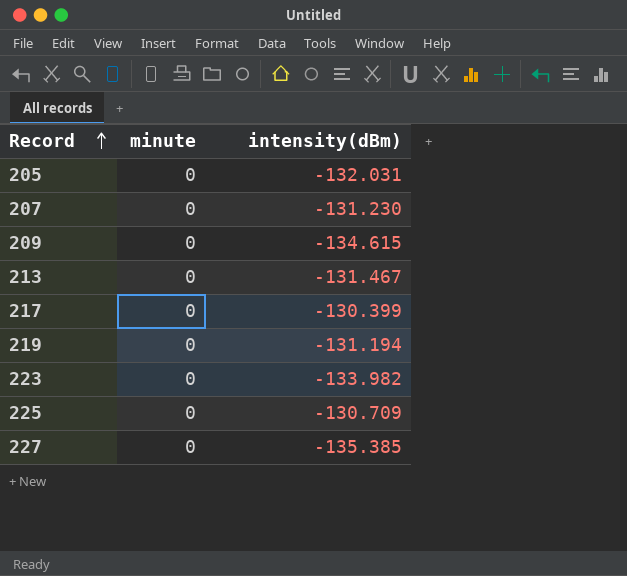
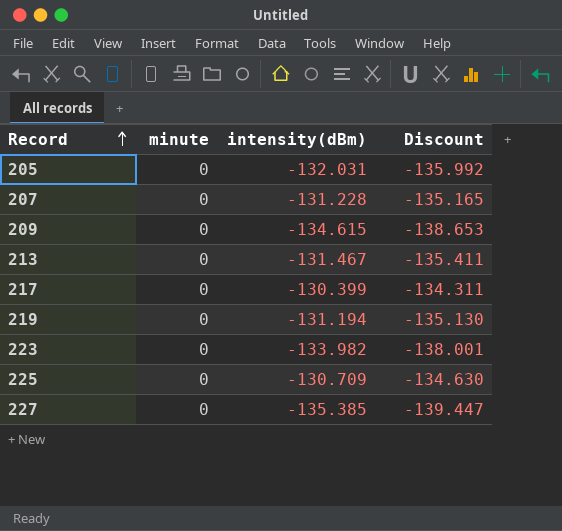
column Discount | formula: none -> [intensity(dBm)] * 1.03
207 | intensity(dBm): -131.230 -> -131.228

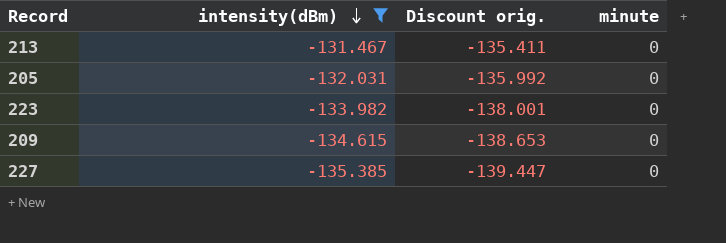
filter: none -> intensity(dBm) <= -131.467
row order: Record ascending -> intensity(dBm) descending
column name: Discount -> Discount orig.
column minute | position: 2 -> 4

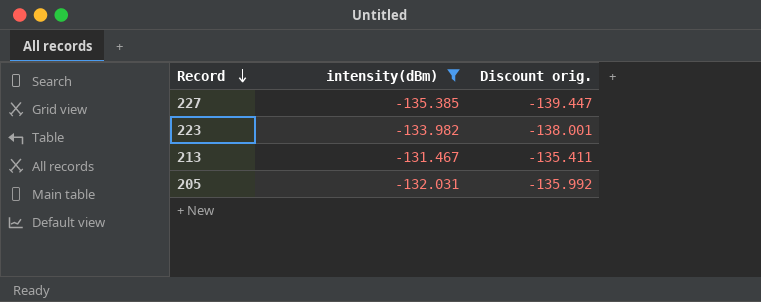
row order: intensity(dBm) descending -> Record descending
column minute | position: 4 -> none
row 209: -134.615 | -138.653 | 0 -> none

